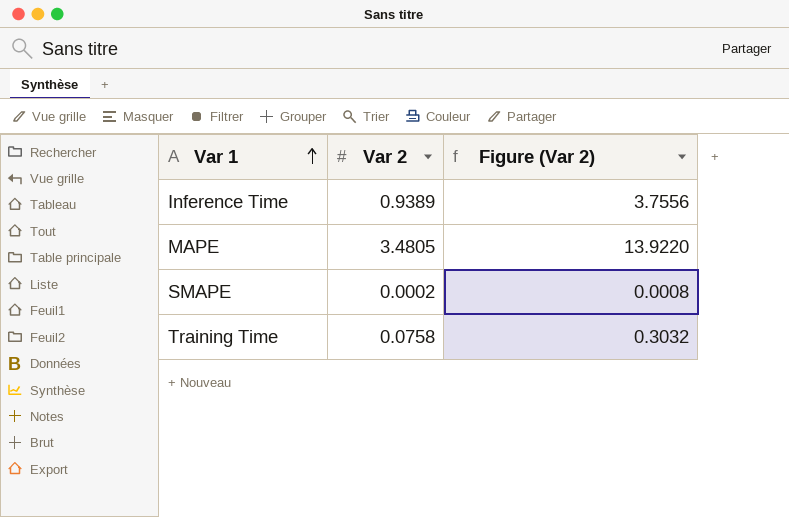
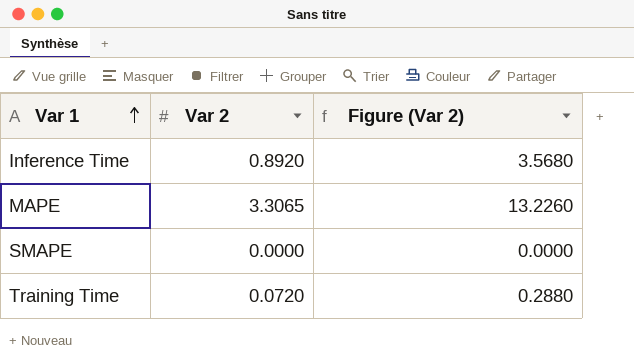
Inference Time | Var 2: 0.9389 -> 0.8920
Inference Time | Figure (Var 2): 3.7556 -> 3.5680
MAPE | Var 2: 3.4805 -> 3.3065
MAPE | Figure (Var 2): 13.9220 -> 13.2260
SMAPE | Var 2: 0.0002 -> 0.0000
SMAPE | Figure (Var 2): 0.0008 -> 0.0000
Training Time | Var 2: 0.0758 -> 0.0720
Training Time | Figure (Var 2): 0.3032 -> 0.2880

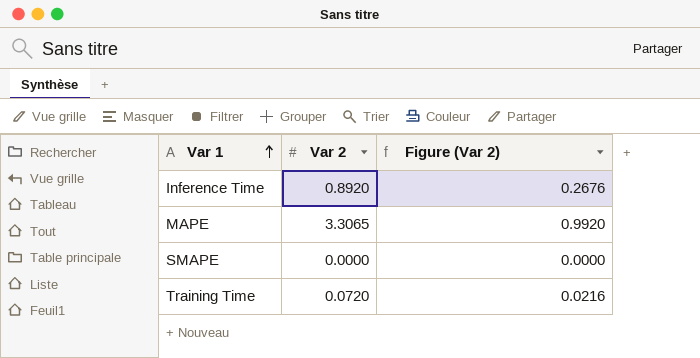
column Figure (Var 2) | formula: [Var 2] * 4 -> [Var 2] * 0.3

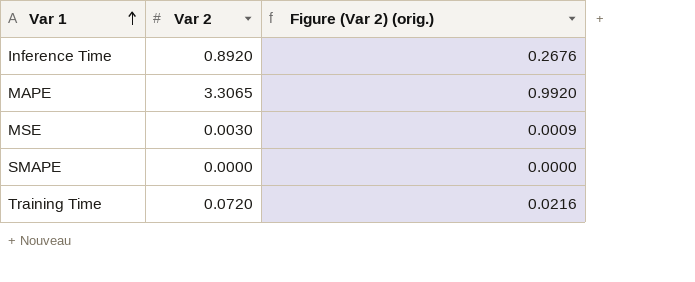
column name: Figure (Var 2) -> Figure (Var 2) (orig.)
row MSE: none -> 0.0030 | 0.0009

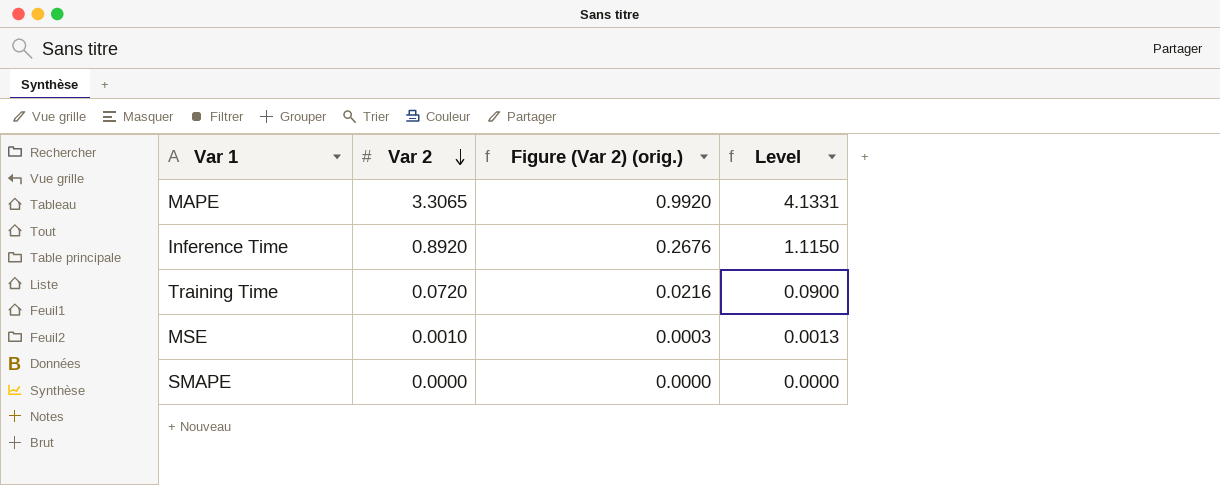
row order: Var 1 ascending -> Var 2 descending
column Level | formula: none -> [Var 2] * 1.25
MSE | Var 2: 0.0030 -> 0.0010
MSE | Figure (Var 2) (orig.): 0.0009 -> 0.0003

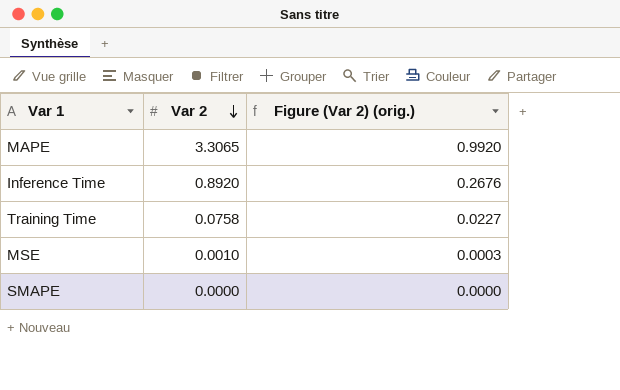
column Level | formula: [Var 2] * 1.25 -> none
Training Time | Var 2: 0.0720 -> 0.0758
Training Time | Figure (Var 2) (orig.): 0.0216 -> 0.0227

